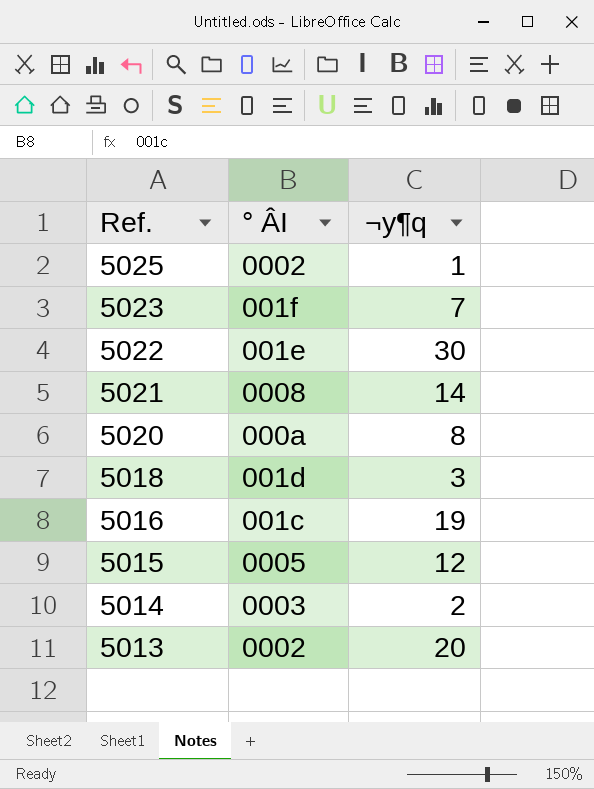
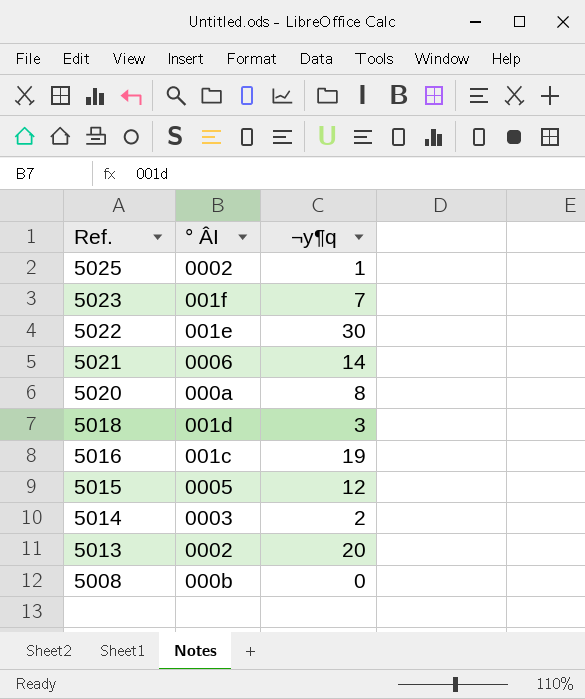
5021 | ° ÂI: 0008 -> 0006
row 5008: none -> 000b | 0

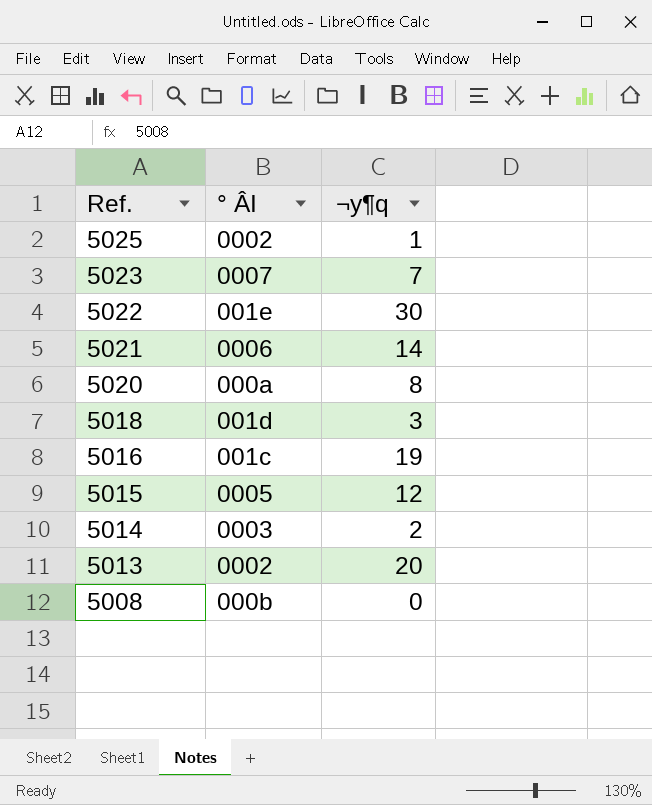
5023 | ° ÂI: 001f -> 0007

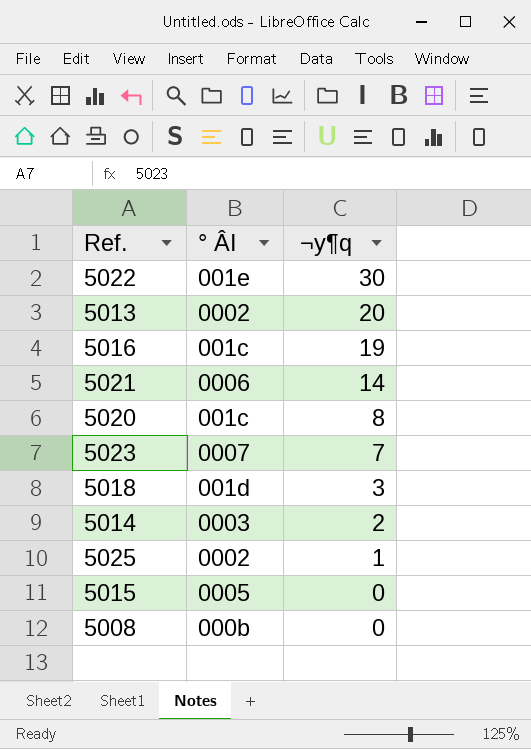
row order: Ref. descending -> ¬y¶q descending
5020 | ° ÂI: 000a -> 001c
5015 | ¬y¶q: 12 -> 0

